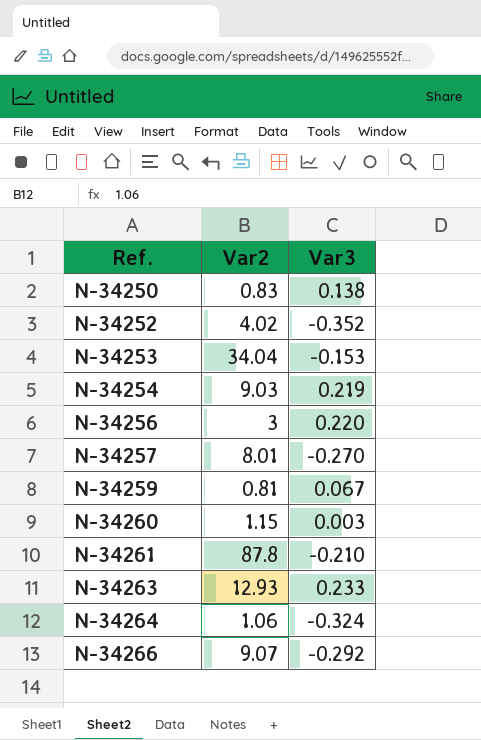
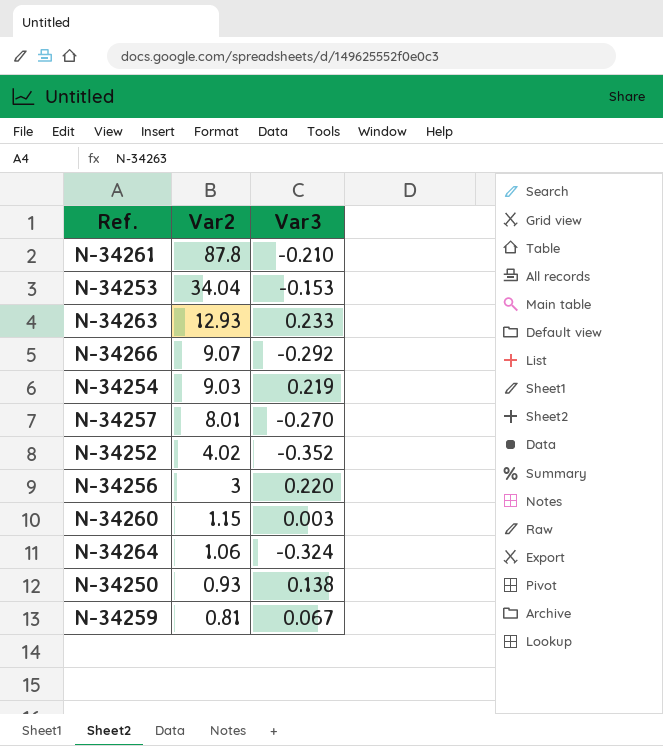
row order: Ref. ascending -> Var2 descending
N-34250 | Var2: 0.83 -> 0.93

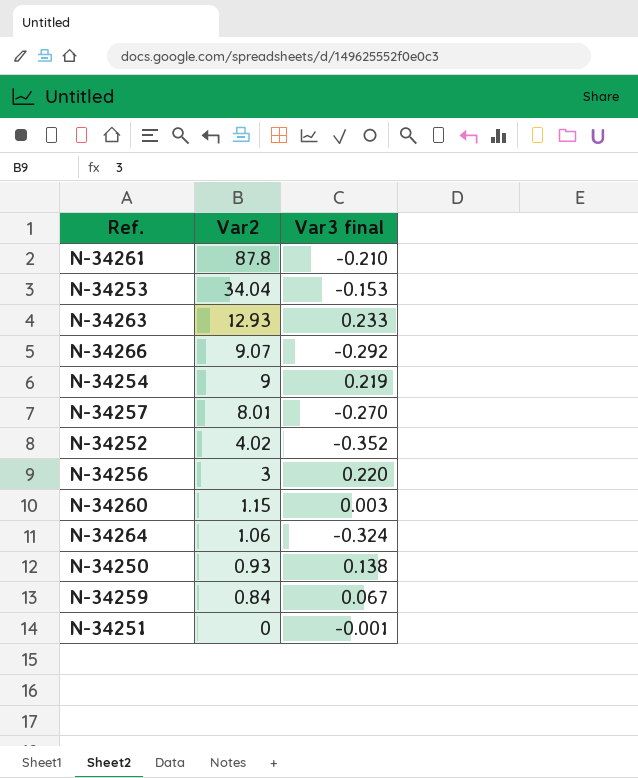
column name: Var3 -> Var3 final
N-34254 | Var2: 9.03 -> 9
N-34259 | Var2: 0.81 -> 0.84
row N-34251: none -> 0 | -0.001

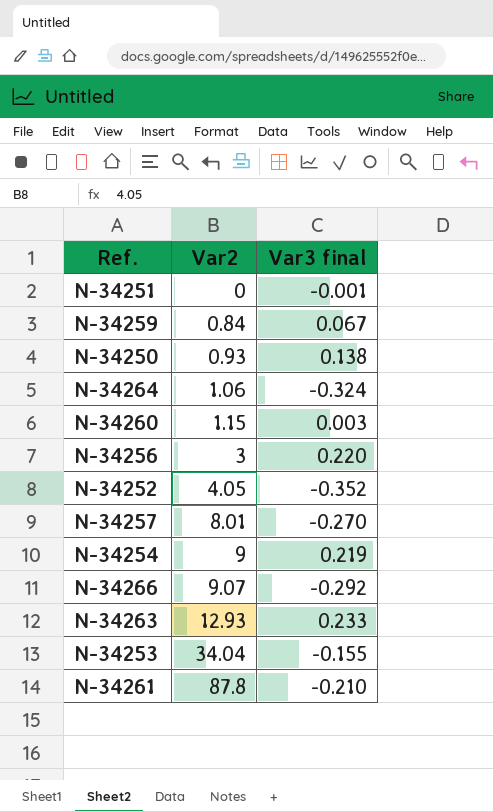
row order: Var2 descending -> Var2 ascending
N-34252 | Var2: 4.02 -> 4.05
N-34253 | Var3 final: -0.153 -> -0.155

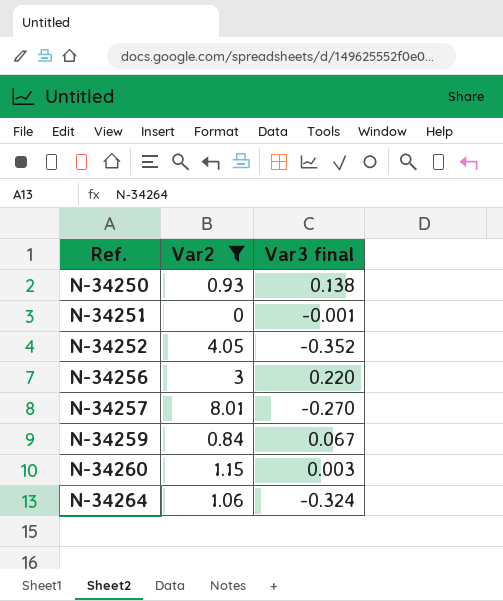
filter: none -> Var2 <= 8.01
row order: Var2 ascending -> Ref. ascending

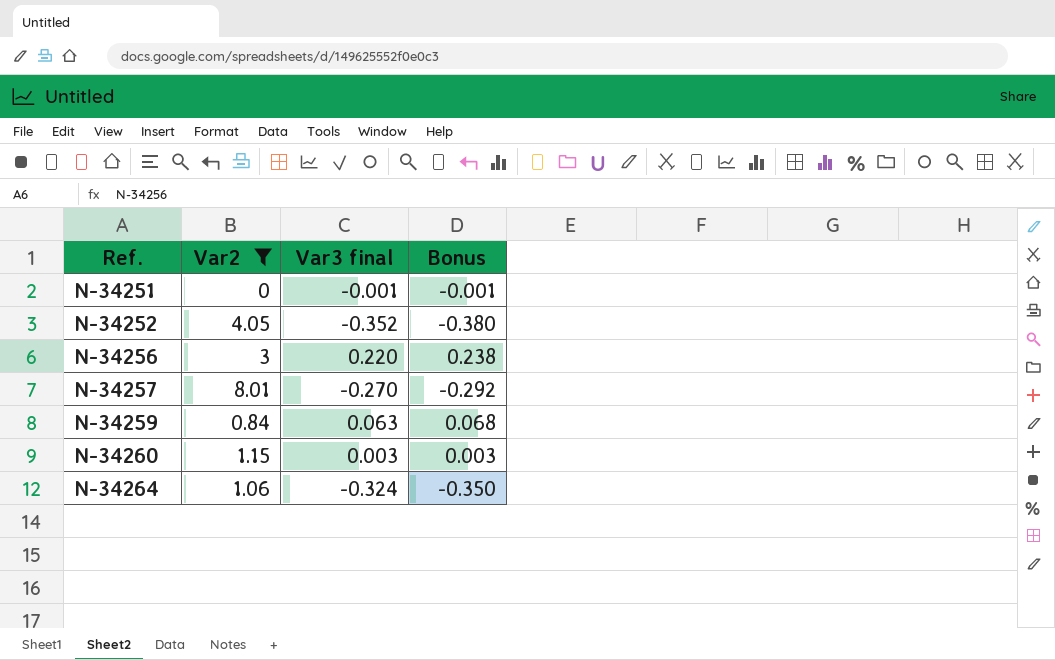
column Bonus | formula: none -> [Var3 final] * 1.08
row N-34250: 0.93 | 0.138 -> none
N-34259 | Var3 final: 0.067 -> 0.063

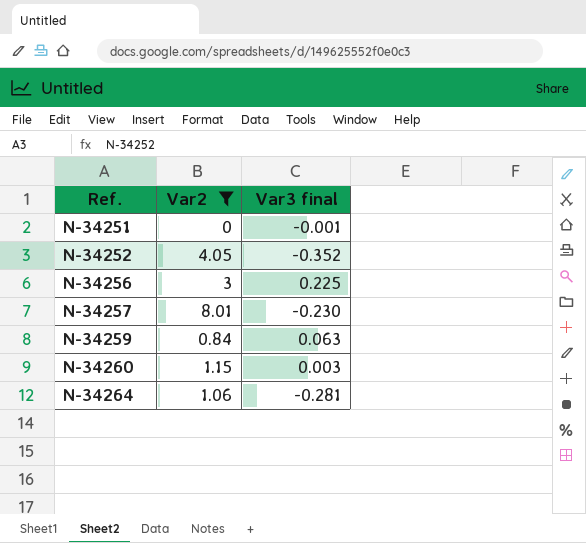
column Bonus | formula: [Var3 final] * 1.08 -> none
N-34256 | Var3 final: 0.220 -> 0.225
N-34257 | Var3 final: -0.270 -> -0.230
N-34264 | Var3 final: -0.324 -> -0.281

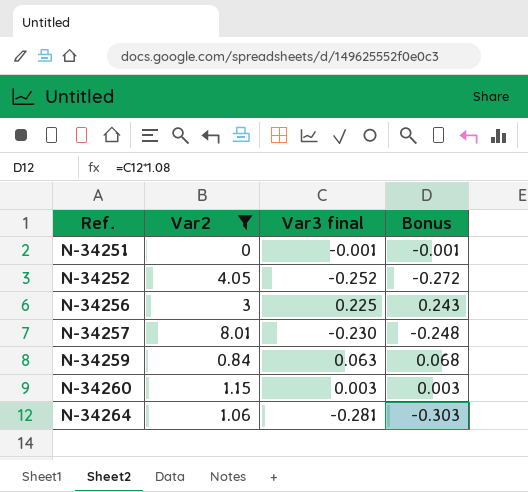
column Bonus | formula: none -> [Var3 final] * 1.08
N-34252 | Var3 final: -0.352 -> -0.252

